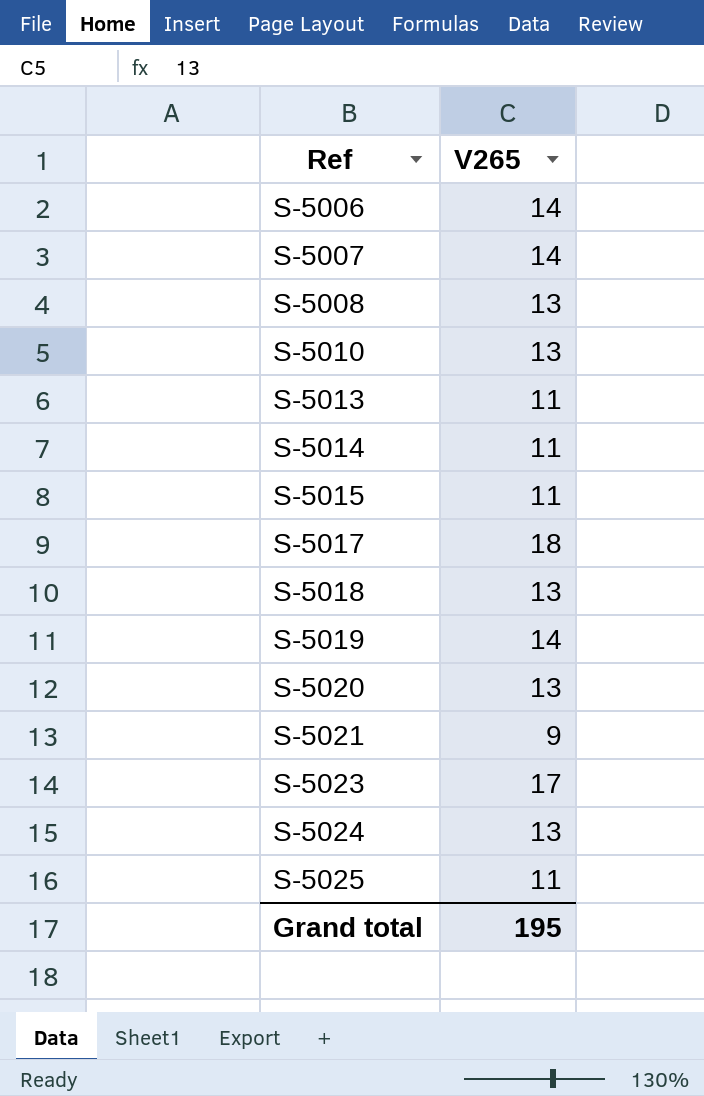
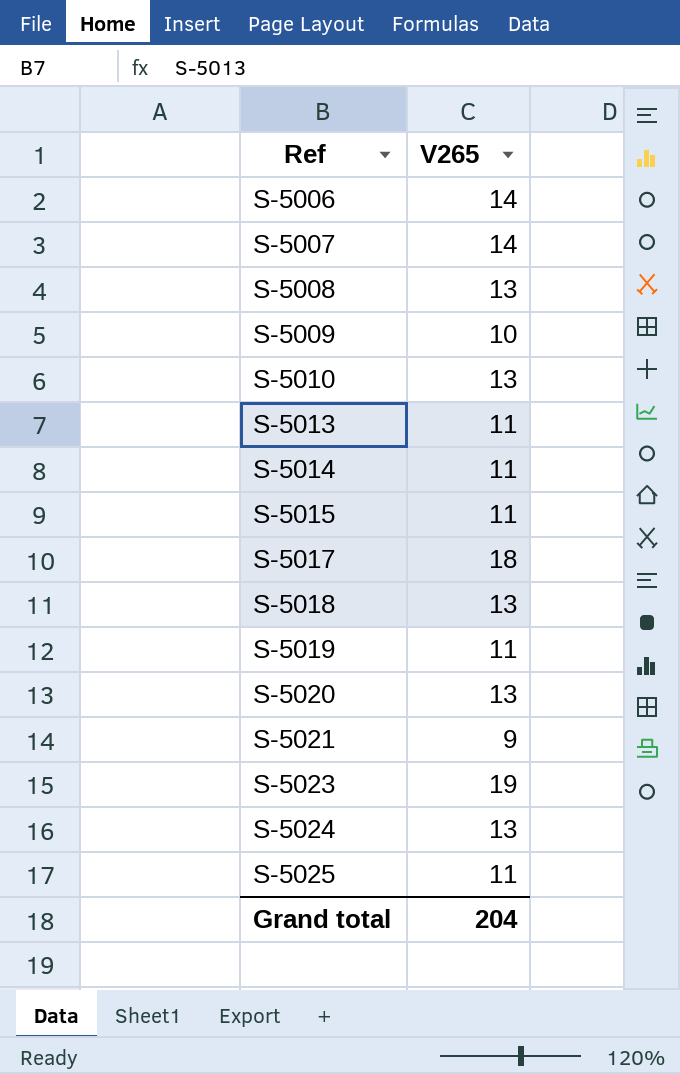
row S-5009: none -> 10
S-5019 | V265: 14 -> 11
S-5023 | V265: 17 -> 19
Grand total | V265: 195 -> 204

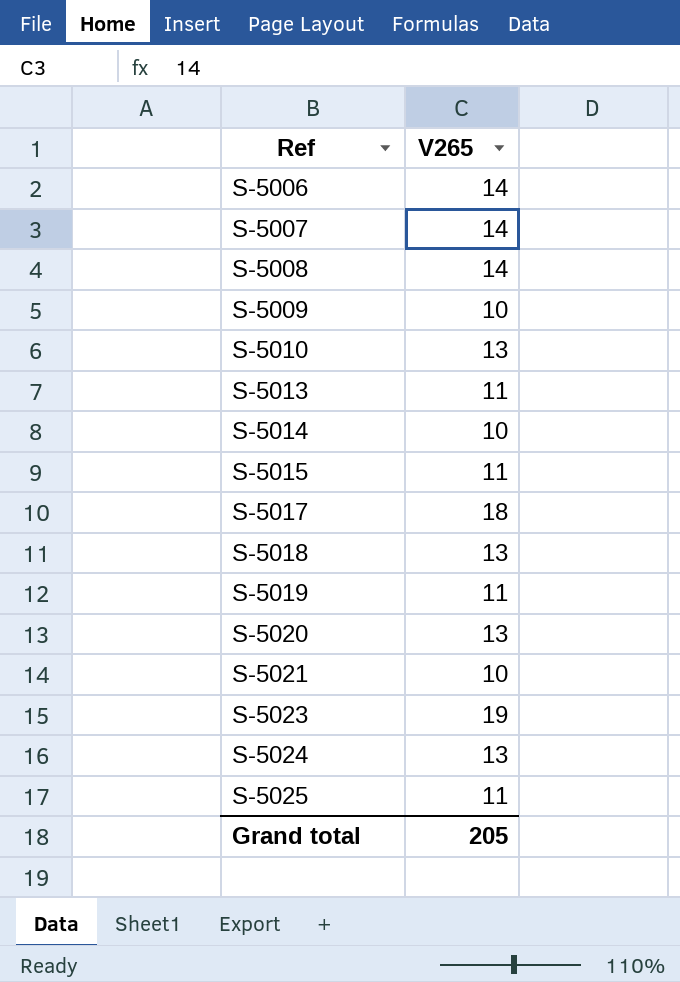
S-5008 | V265: 13 -> 14
S-5014 | V265: 11 -> 10
S-5021 | V265: 9 -> 10
Grand total | V265: 204 -> 205

